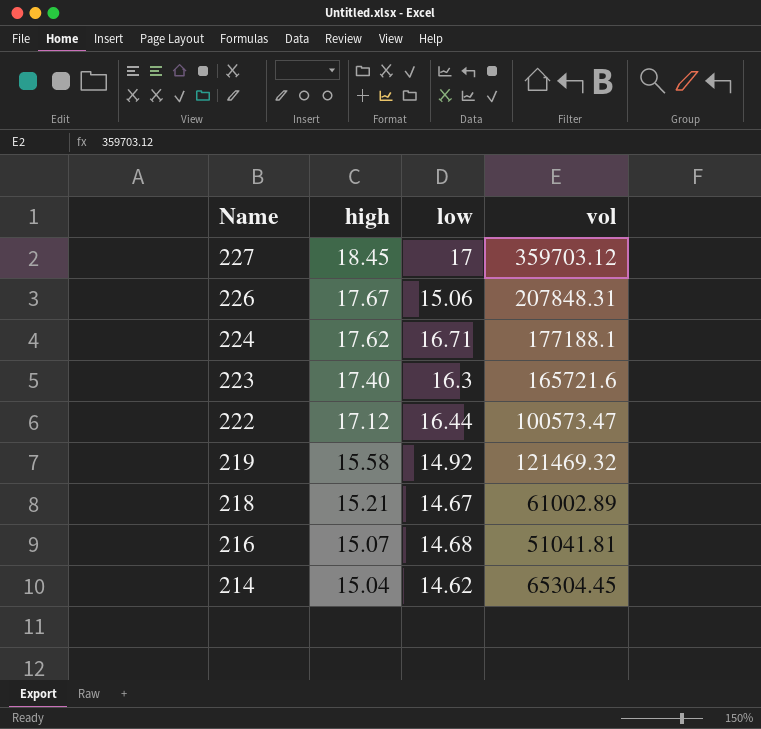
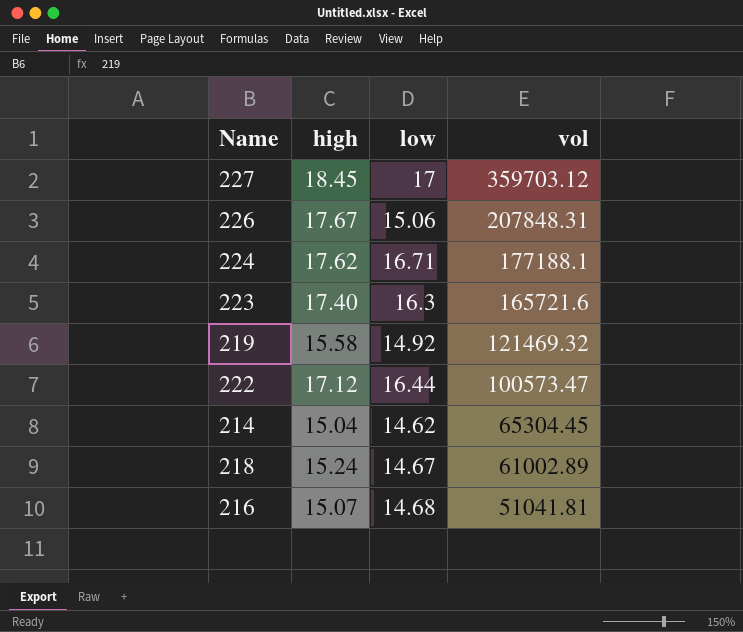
row order: Name descending -> vol descending
218 | high: 15.21 -> 15.24

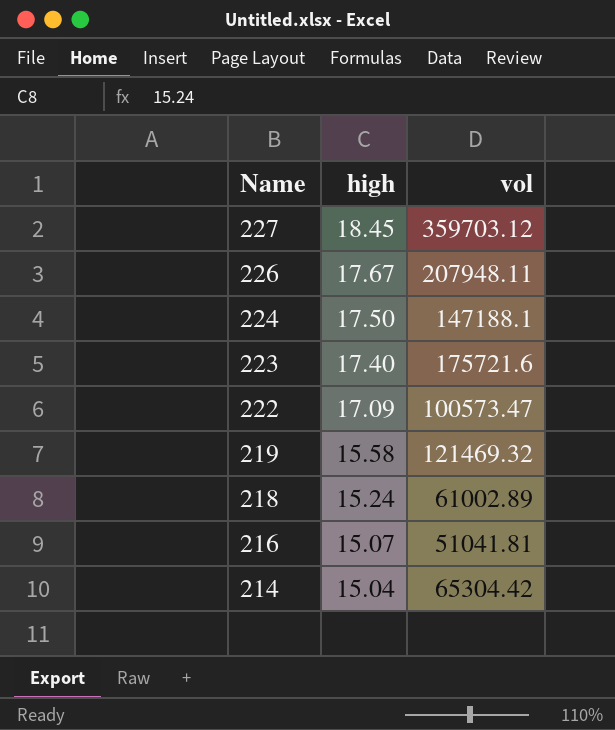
row order: vol descending -> Name descending
column low | position: 3 -> none
226 | vol: 207848.31 -> 207948.11
224 | high: 17.62 -> 17.50
224 | vol: 177188.1 -> 147188.1
223 | vol: 165721.6 -> 175721.6
222 | high: 17.12 -> 17.09
214 | vol: 65304.45 -> 65304.42

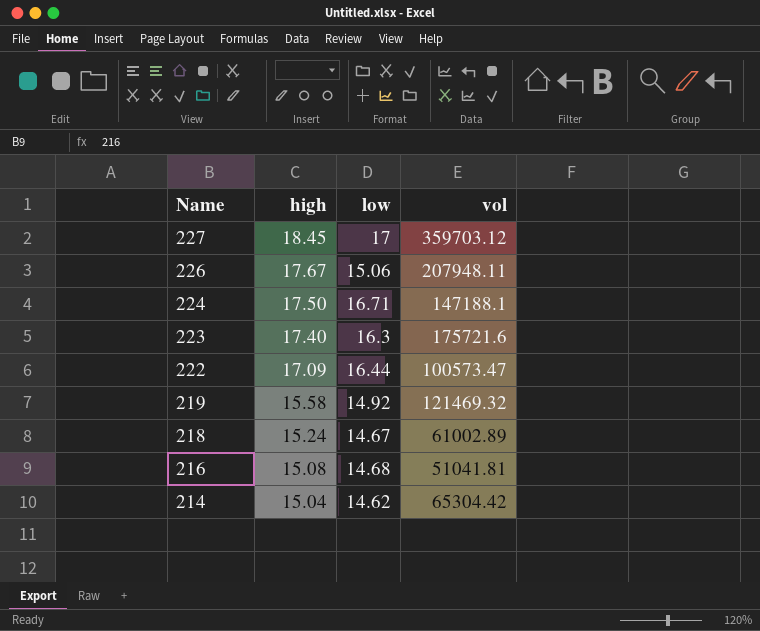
column low | position: none -> 3
216 | high: 15.07 -> 15.08

